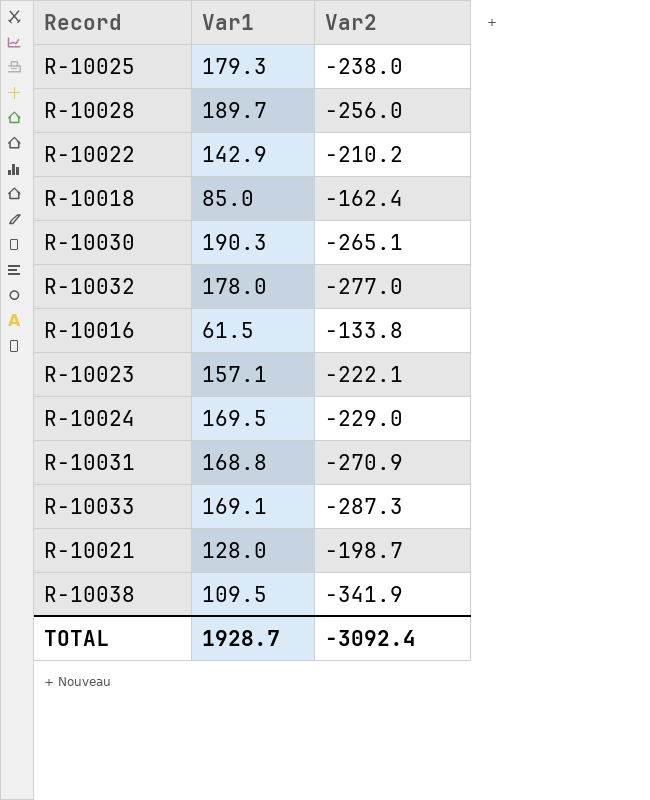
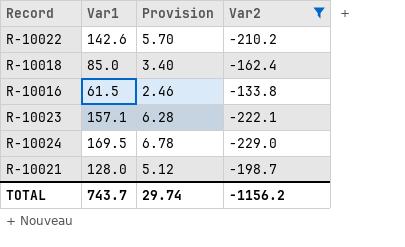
filter: none -> Var2 >= -229.0
column Provision | formula: none -> [Var1] * 0.04
R-10022 | Var1: 142.9 -> 142.6
TOTAL | Var1: 1928.7 -> 743.7
TOTAL | Var2: -3092.4 -> -1156.2

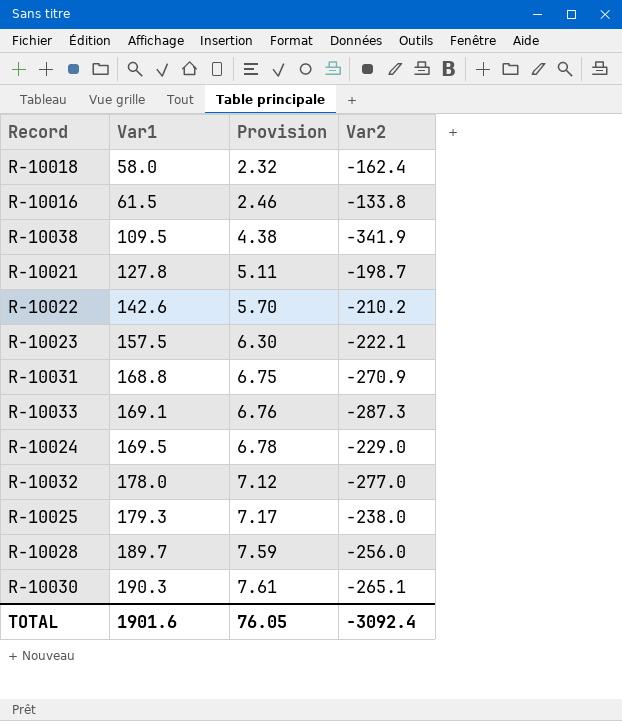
filter: Var2 >= -229.0 -> none
row order: none -> Var1 ascending
R-10018 | Var1: 85.0 -> 58.0
R-10018 | Provision: 3.40 -> 2.32
R-10021 | Var1: 128.0 -> 127.8
R-10021 | Provision: 5.12 -> 5.11
R-10023 | Var1: 157.1 -> 157.5
R-10023 | Provision: 6.28 -> 6.30
TOTAL | Var1: 743.7 -> 1901.6
TOTAL | Provision: 29.74 -> 76.05
TOTAL | Var2: -1156.2 -> -3092.4

